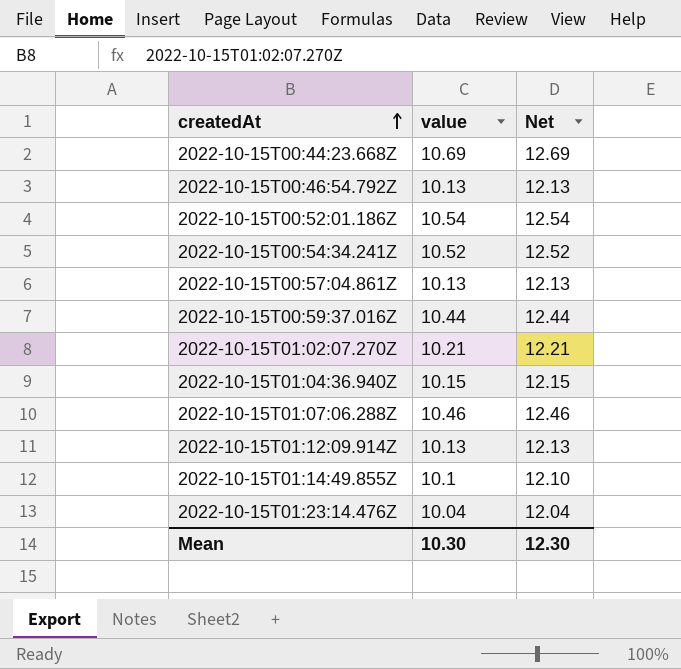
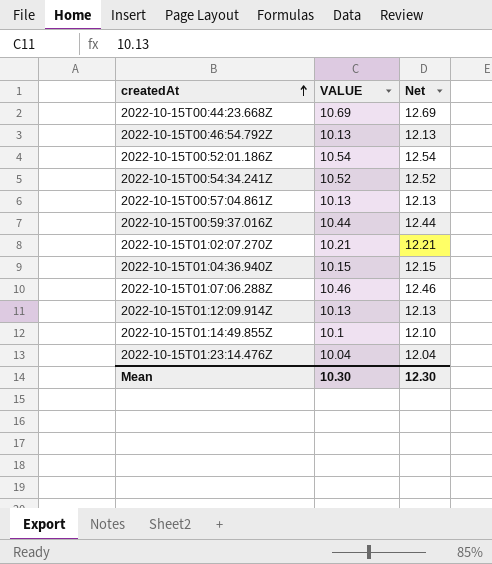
column name: value -> VALUE

